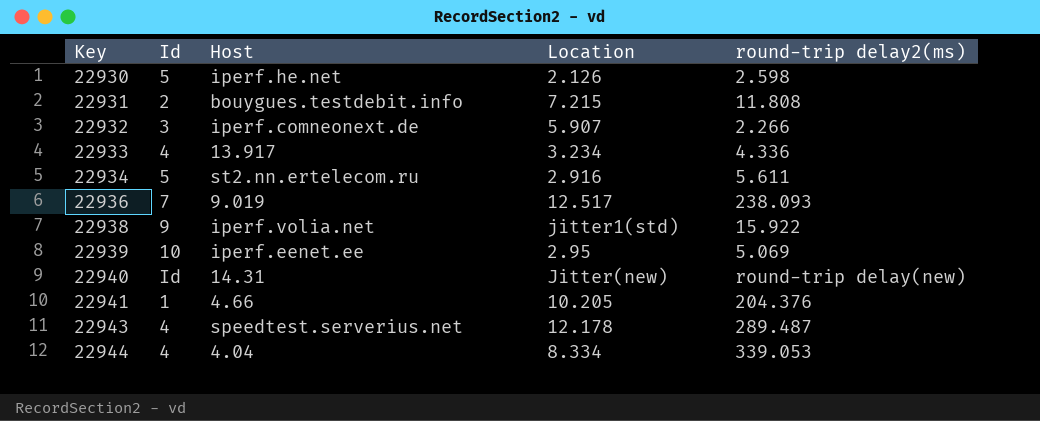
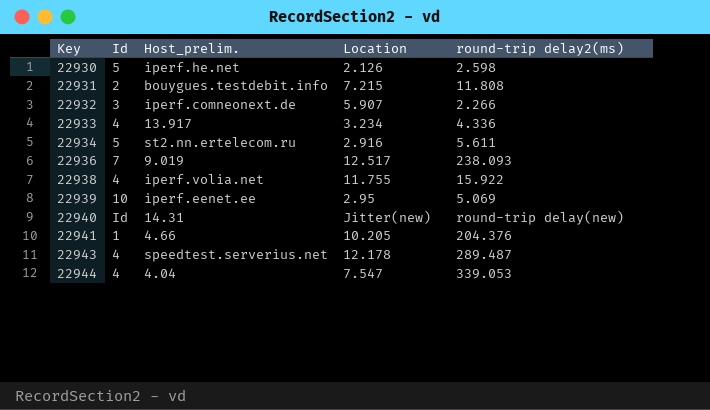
column name: Host -> Host_prelim.
22938 | Id: 9 -> 4
22938 | Location: jitter1(std) -> 11.755
22944 | Location: 8.334 -> 7.547

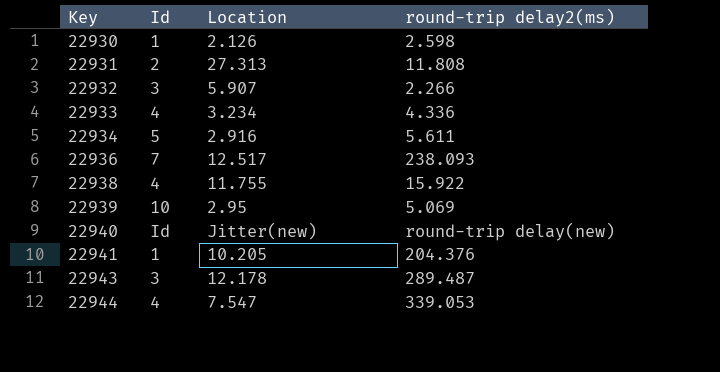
column Host_prelim. | position: 3 -> none
22930 | Id: 5 -> 1
22931 | Location: 7.215 -> 27.313
22943 | Id: 4 -> 3

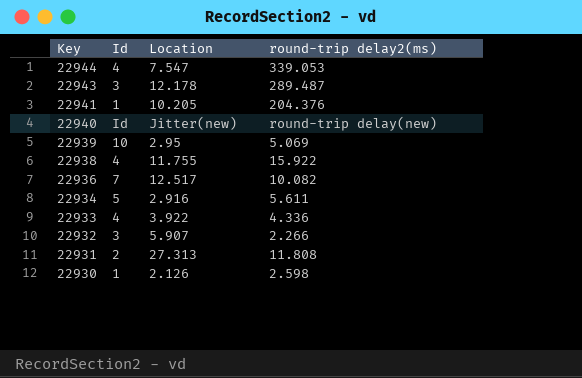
row order: Key ascending -> Key descending
22936 | round-trip delay2(ms): 238.093 -> 10.082
22933 | Location: 3.234 -> 3.922

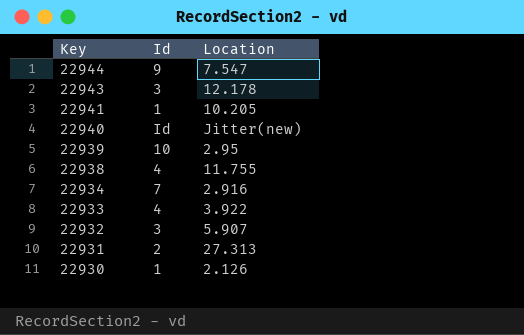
column round-trip delay2(ms) | position: 4 -> none
row 22936: 7 | 12.517 | 10.082 -> none
22944 | Id: 4 -> 9
22934 | Id: 5 -> 7

